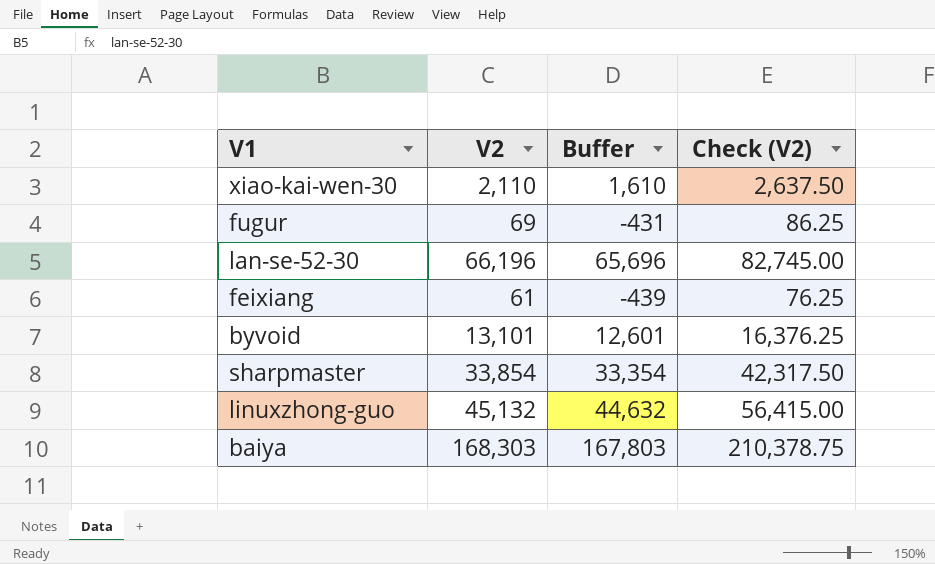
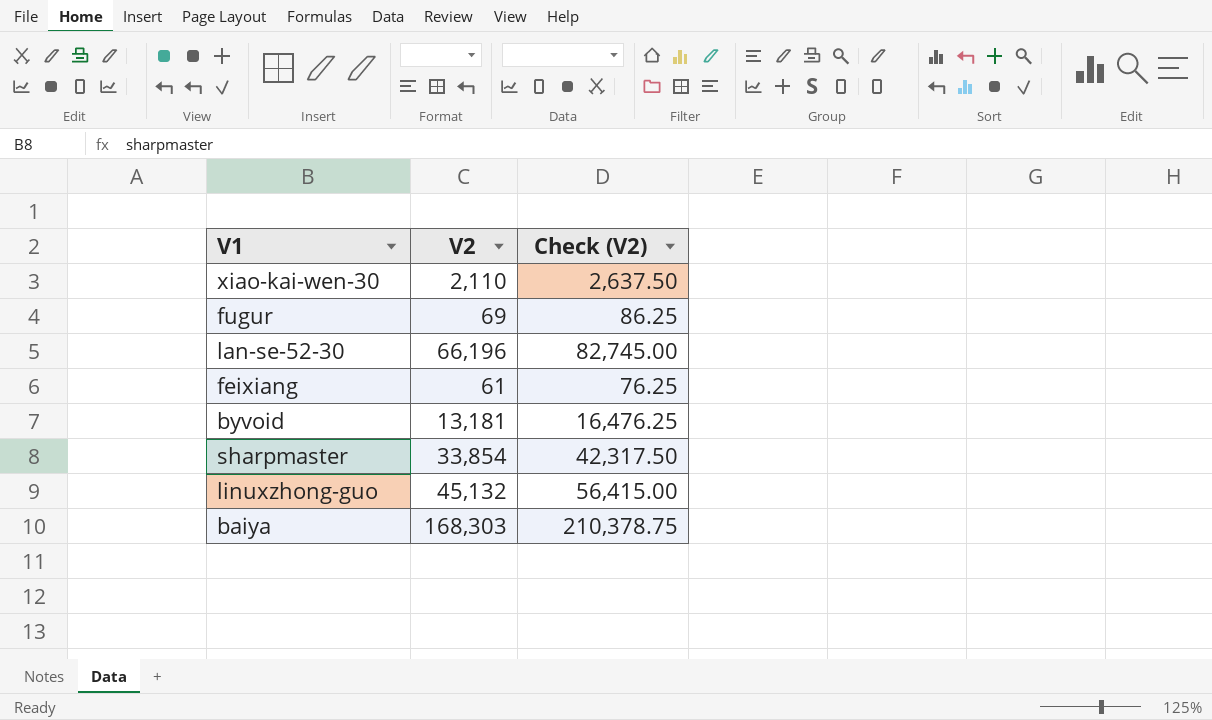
column Buffer | formula: [V2] - 500 -> none
byvoid | V2: 13,101 -> 13,181
byvoid | Check (V2): 16,376.25 -> 16,476.25

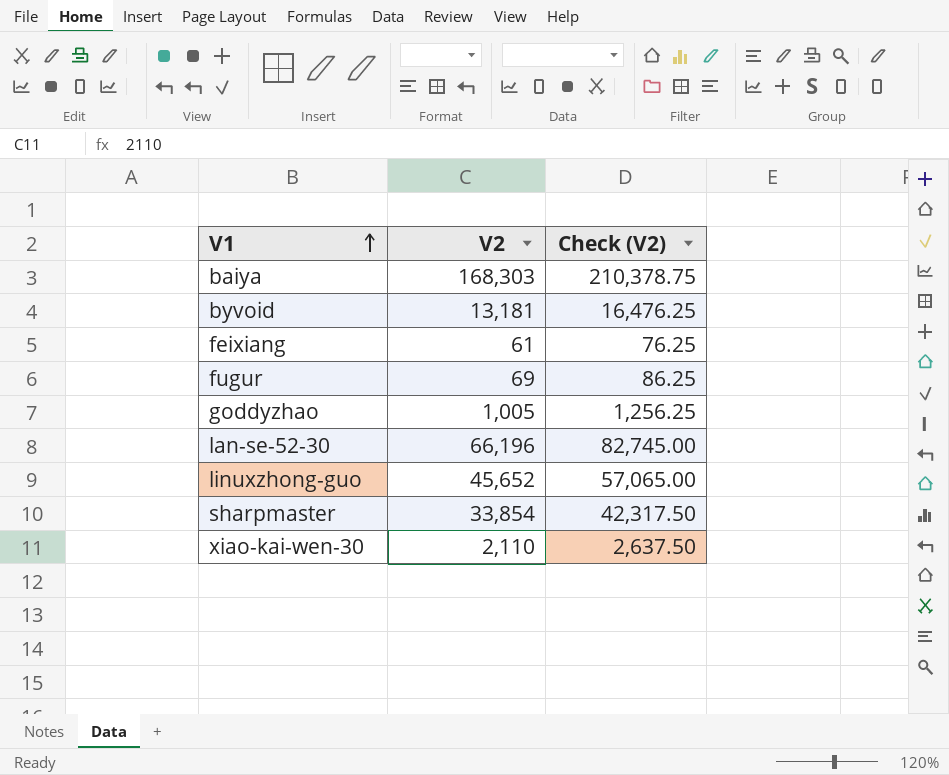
row order: none -> V1 ascending
row goddyzhao: none -> 1,005 | 1,256.25
linuxzhong-guo | V2: 45,132 -> 45,652
linuxzhong-guo | Check (V2): 56,415.00 -> 57,065.00

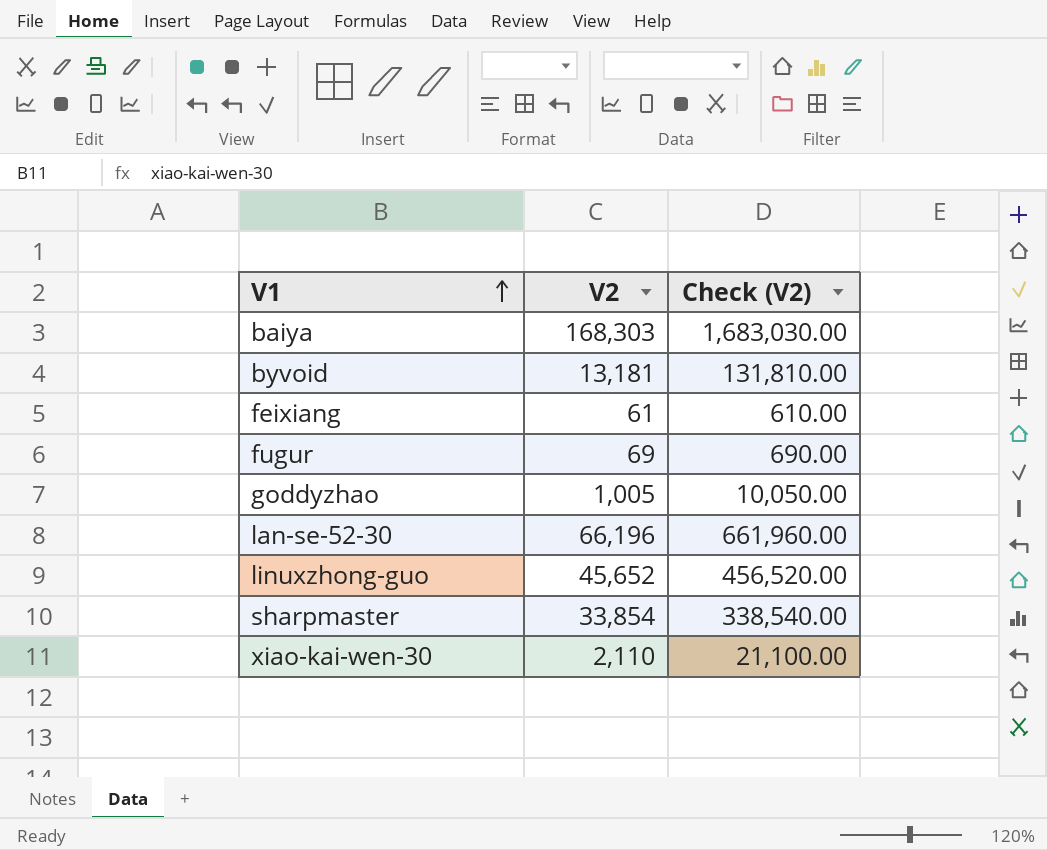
column Check (V2) | formula: [V2] * 1.25 -> [V2] * 10

